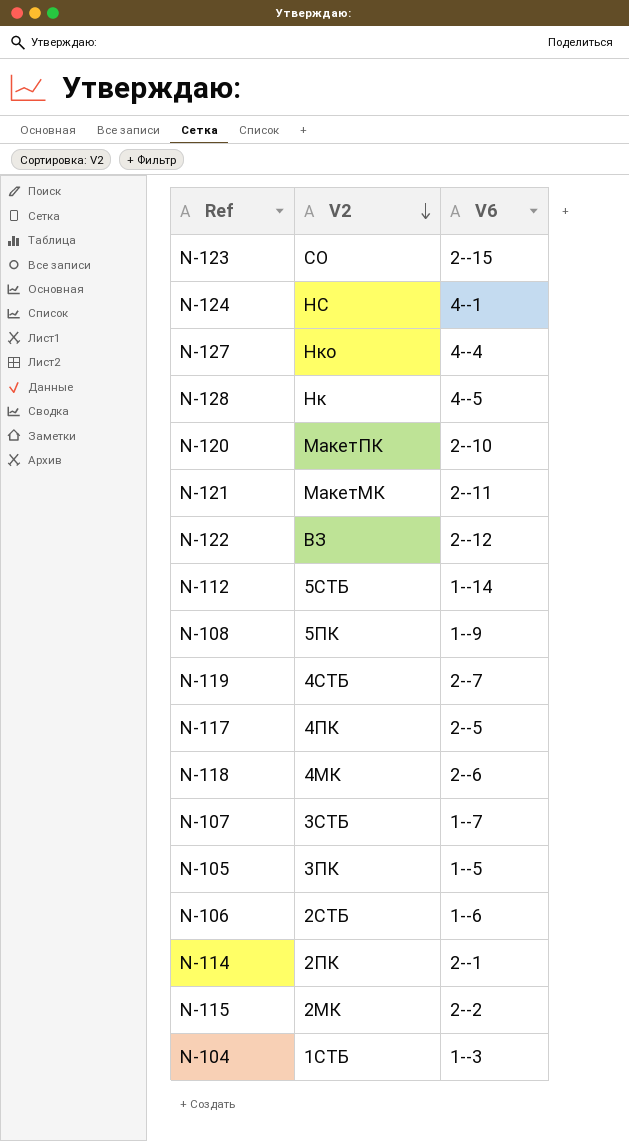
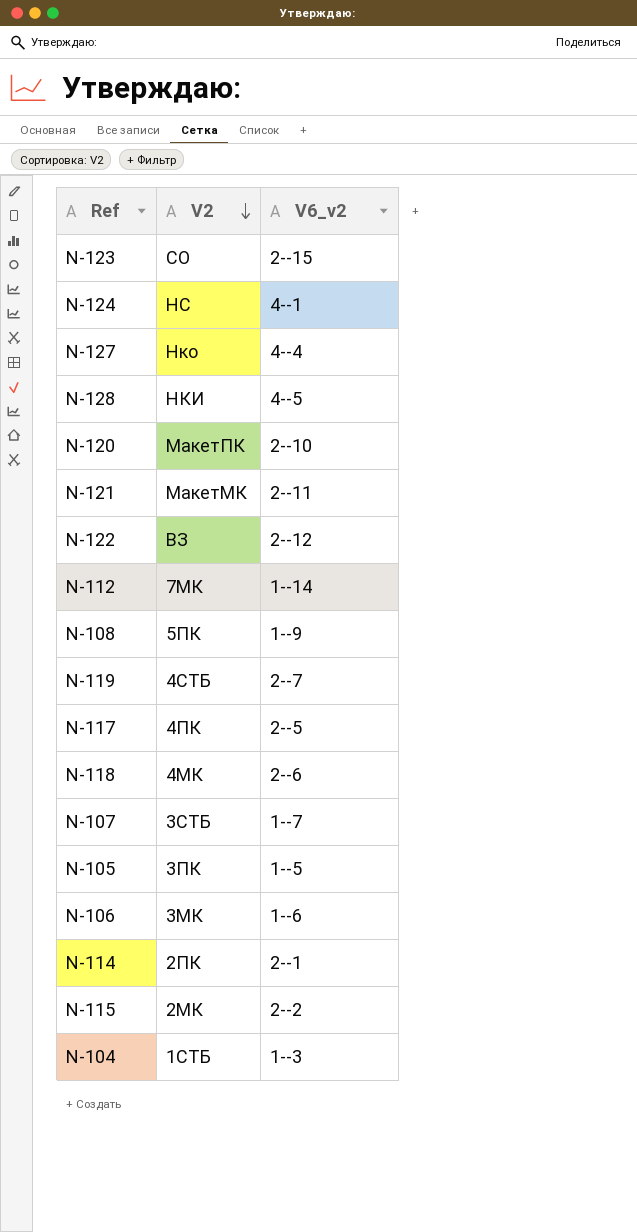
column name: V6 -> V6_v2
N-128 | V2: Нк -> НКИ
N-112 | V2: 5СТБ -> 7МК
N-106 | V2: 2СТБ -> 3МК

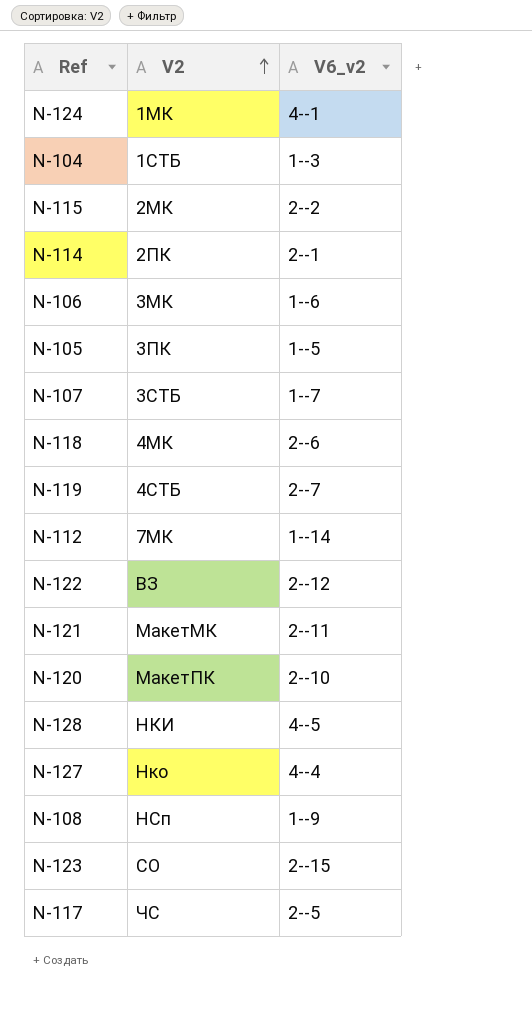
row order: V2 descending -> V2 ascending
N-124 | V2: НС -> 1МК
N-108 | V2: 5ПК -> НСп
N-117 | V2: 4ПК -> ЧС

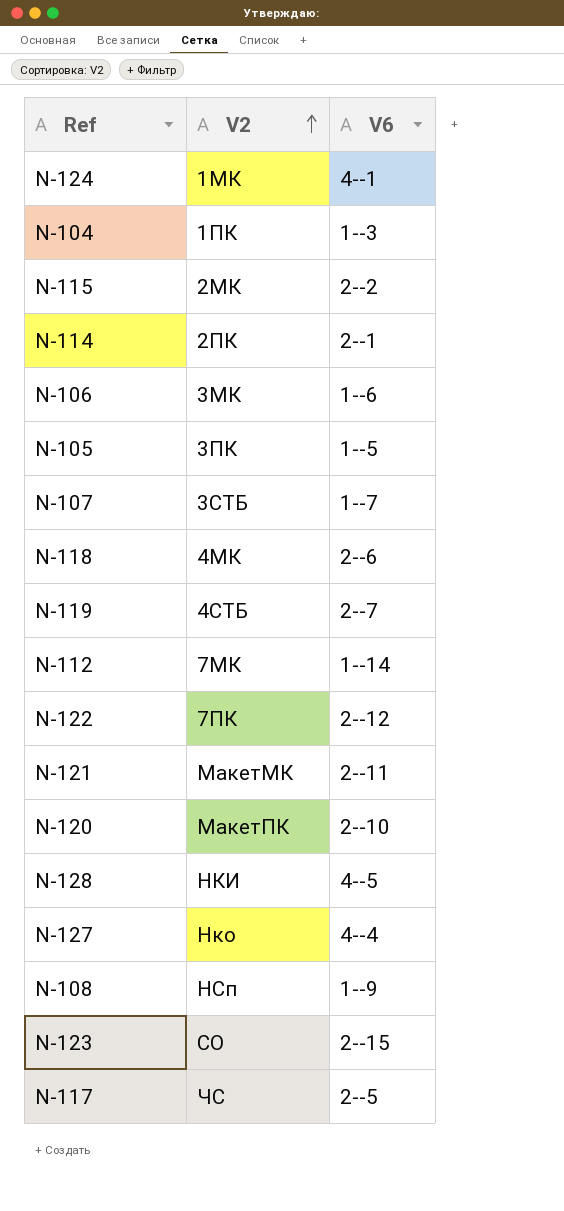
column name: V6_v2 -> V6
N-104 | V2: 1СТБ -> 1ПК
N-122 | V2: ВЗ -> 7ПК

